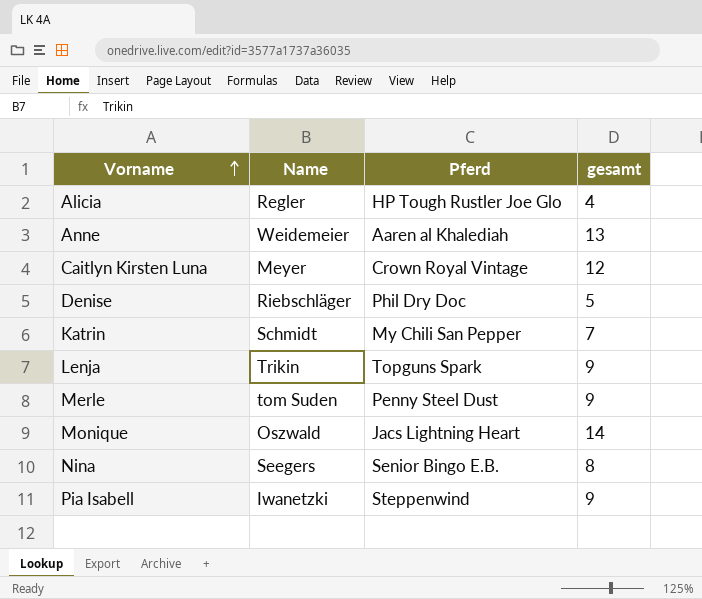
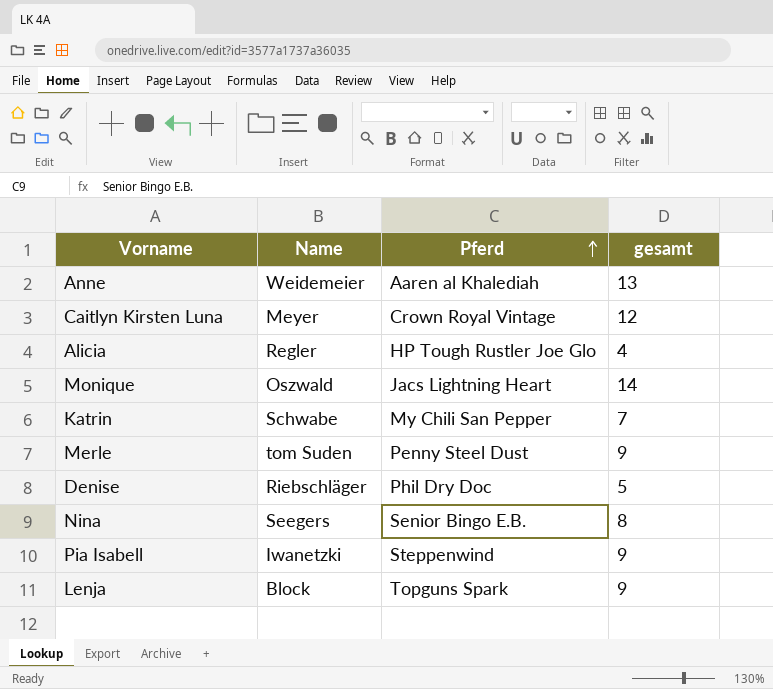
row order: Vorname ascending -> Pferd ascending
Katrin | Name: Schmidt -> Schwabe
Lenja | Name: Trikin -> Block

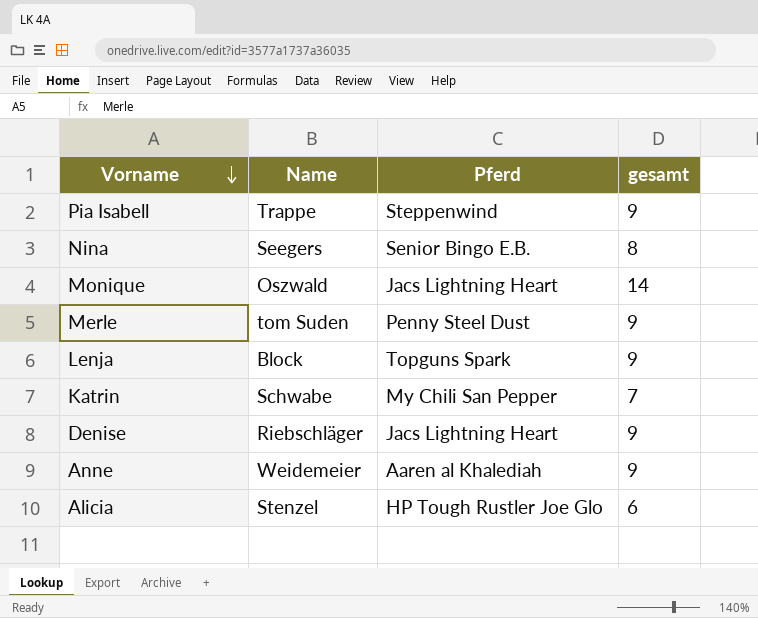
row order: Pferd ascending -> Vorname descending
row Caitlyn Kirsten Luna: Meyer | Crown Royal Vintage | 12 -> none
Pia Isabell | Name: Iwanetzki -> Trappe
Denise | Pferd: Phil Dry Doc -> Jacs Lightning Heart
Denise | gesamt: 5 -> 9
Anne | gesamt: 13 -> 9
Alicia | Name: Regler -> Stenzel
Alicia | gesamt: 4 -> 6

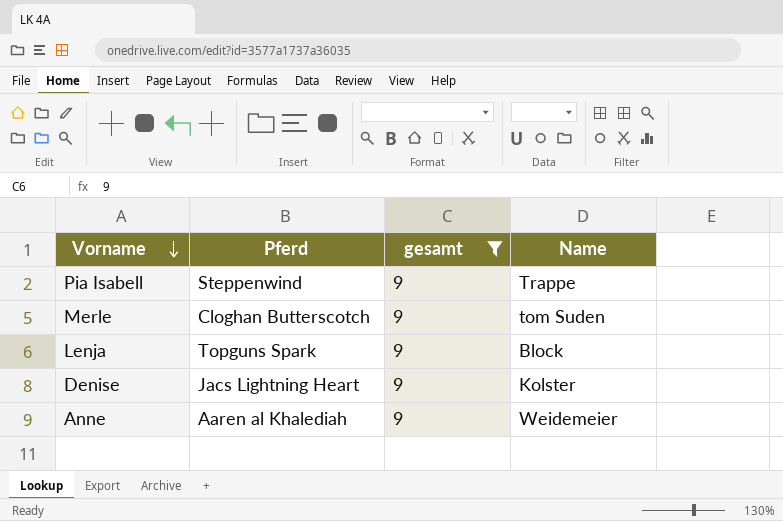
filter: none -> gesamt = 9
column Name | position: 2 -> 4
Merle | Pferd: Penny Steel Dust -> Cloghan Butterscotch
Denise | Name: Riebschläger -> Kolster

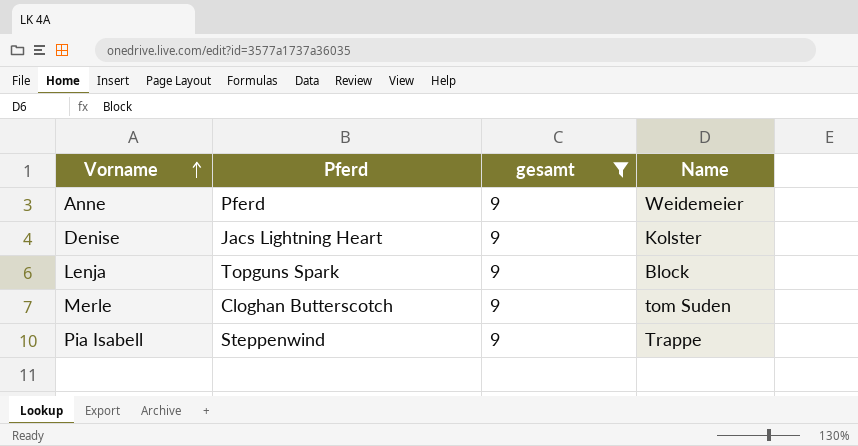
row order: Vorname descending -> Vorname ascending
Anne | Pferd: Aaren al Khalediah -> Pferd

